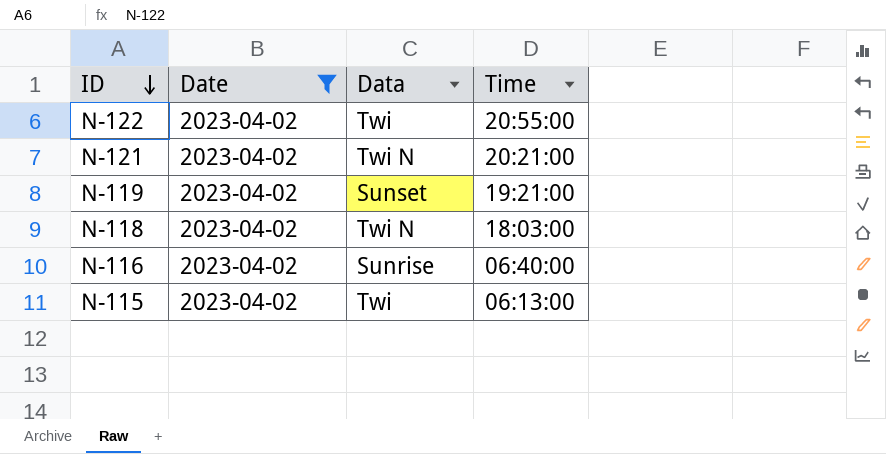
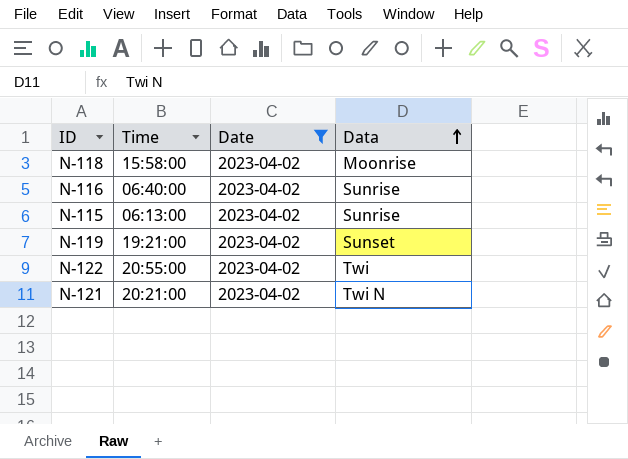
row order: ID descending -> Data ascending
column Time | position: 4 -> 2
N-118 | Time: 18:03:00 -> 15:58:00
N-118 | Data: Twi N -> Moonrise
N-115 | Data: Twi -> Sunrise

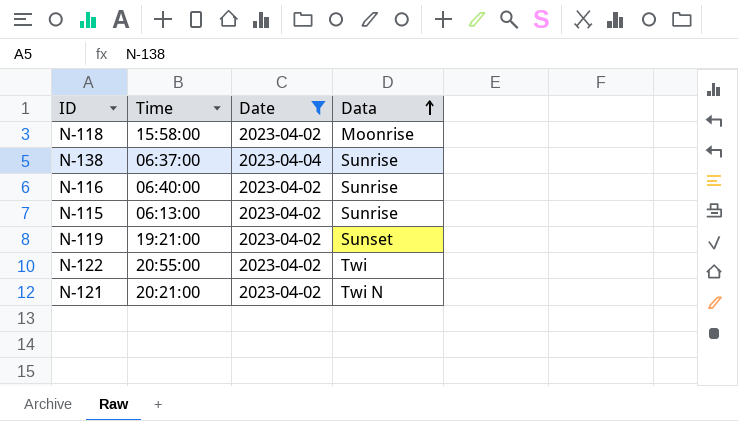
row N-138: none -> 06:37:00 | 2023-04-04 | Sunrise

